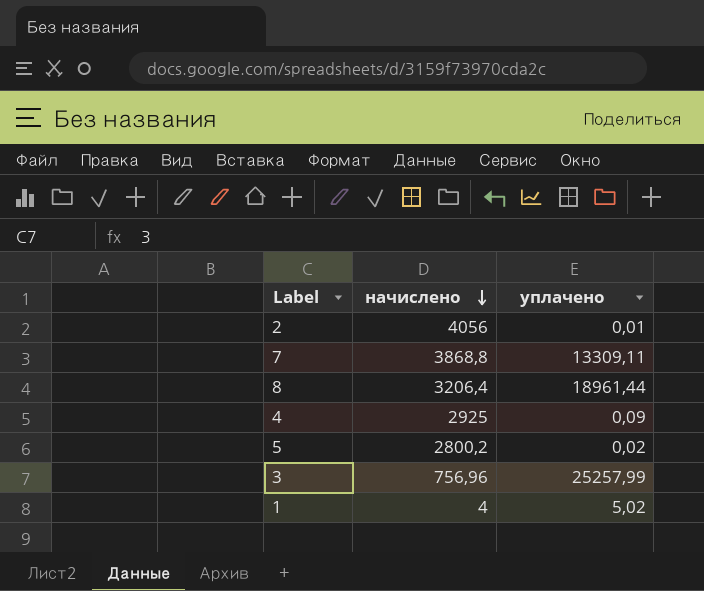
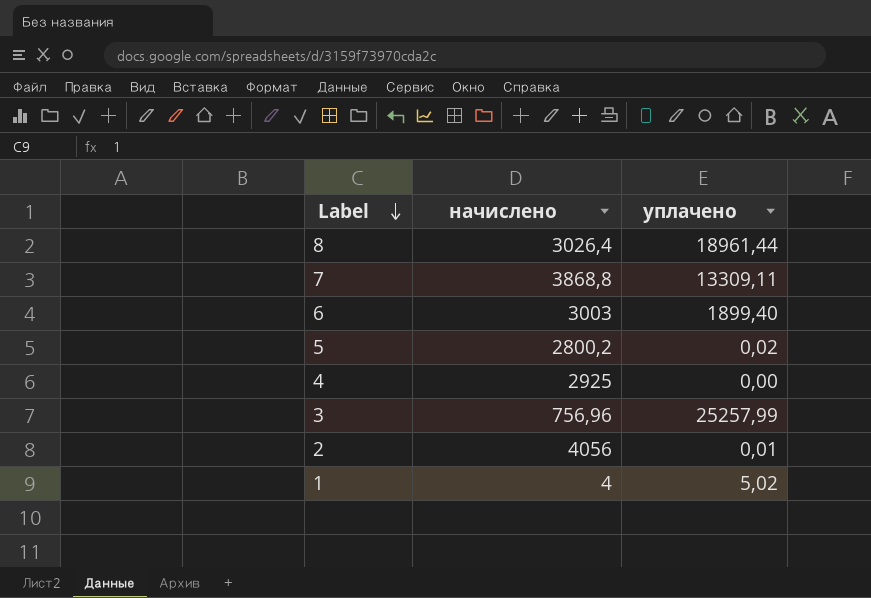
row order: начислено descending -> Label descending
8 | начислено: 3206,4 -> 3026,4
row 6: none -> 3003 | 1899,40
4 | уплачено: 0,09 -> 0,00

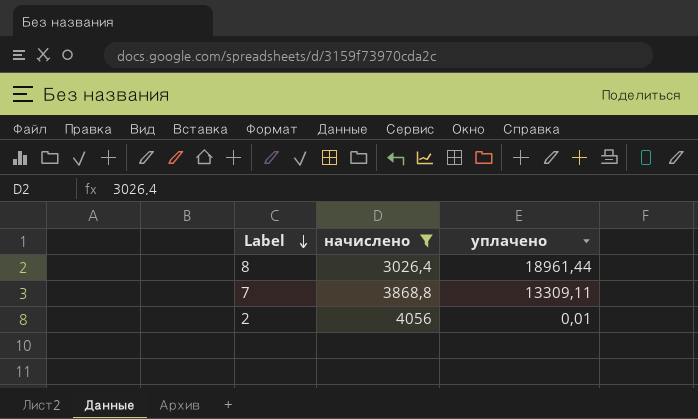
filter: none -> начислено >= 3026,4

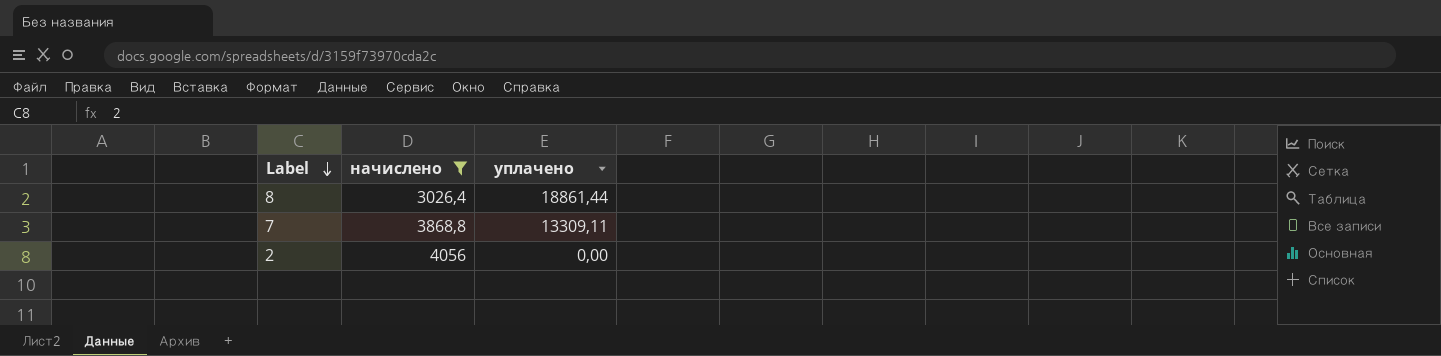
8 | уплачено: 18961,44 -> 18861,44
2 | уплачено: 0,01 -> 0,00

